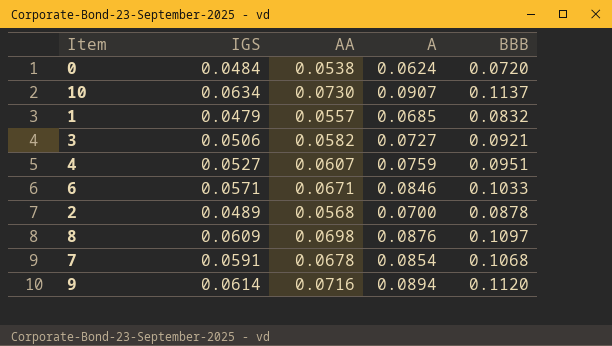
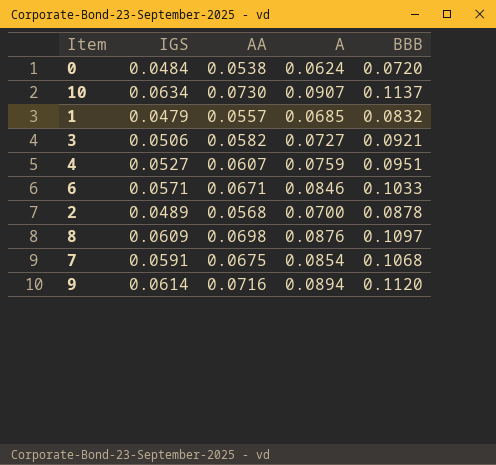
7 | AA: 0.0678 -> 0.0675

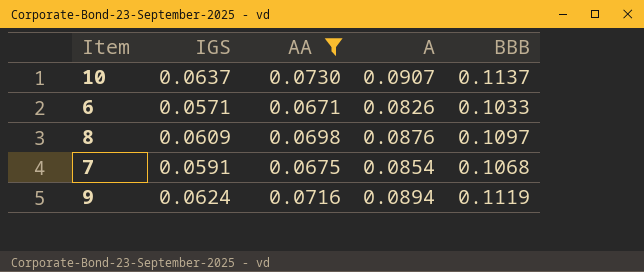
filter: none -> AA >= 0.0671
10 | IGS: 0.0634 -> 0.0637
6 | A: 0.0846 -> 0.0826
9 | IGS: 0.0614 -> 0.0624
9 | BBB: 0.1120 -> 0.1119

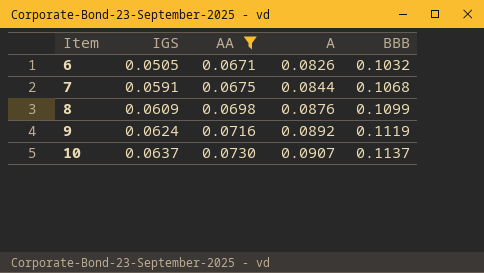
row order: none -> Item ascending
6 | IGS: 0.0571 -> 0.0505
6 | BBB: 0.1033 -> 0.1032
7 | A: 0.0854 -> 0.0844
8 | BBB: 0.1097 -> 0.1099
9 | A: 0.0894 -> 0.0892

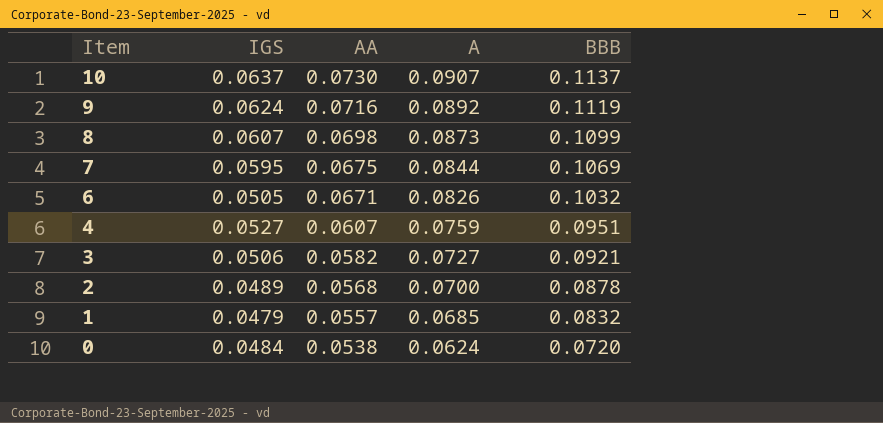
filter: AA >= 0.0671 -> none
row order: Item ascending -> Item descending
8 | IGS: 0.0609 -> 0.0607
8 | A: 0.0876 -> 0.0873
7 | IGS: 0.0591 -> 0.0595
7 | BBB: 0.1068 -> 0.1069

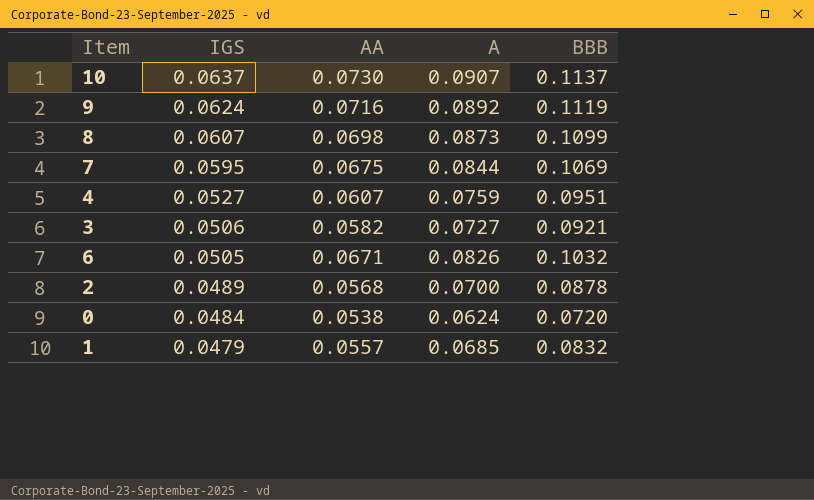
row order: Item descending -> IGS descending

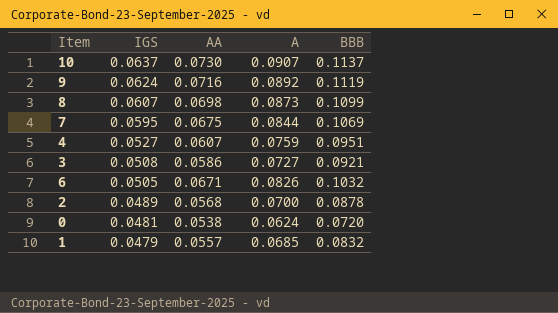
3 | IGS: 0.0506 -> 0.0508
3 | AA: 0.0582 -> 0.0586
0 | IGS: 0.0484 -> 0.0481

